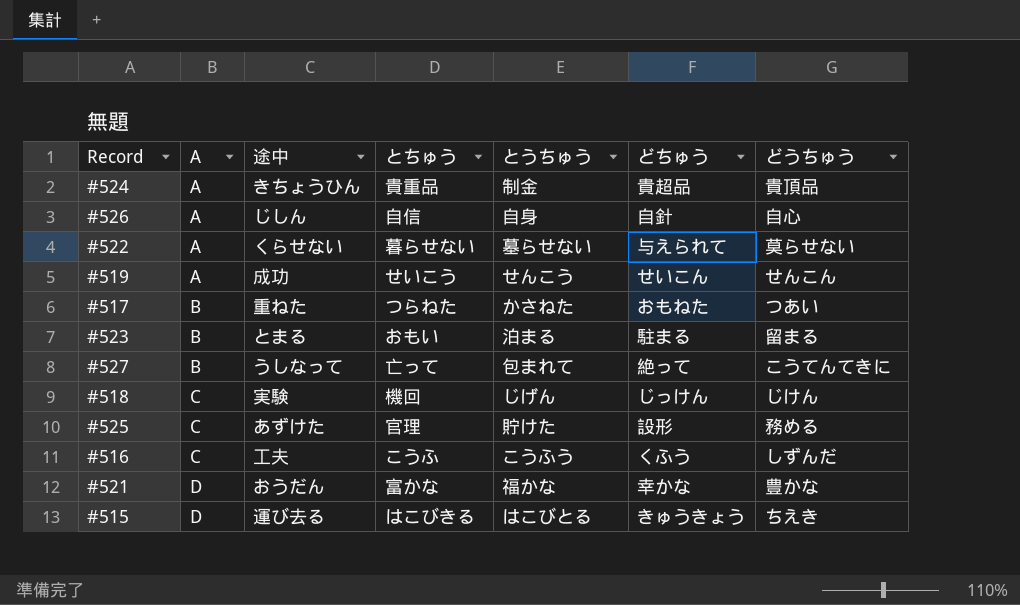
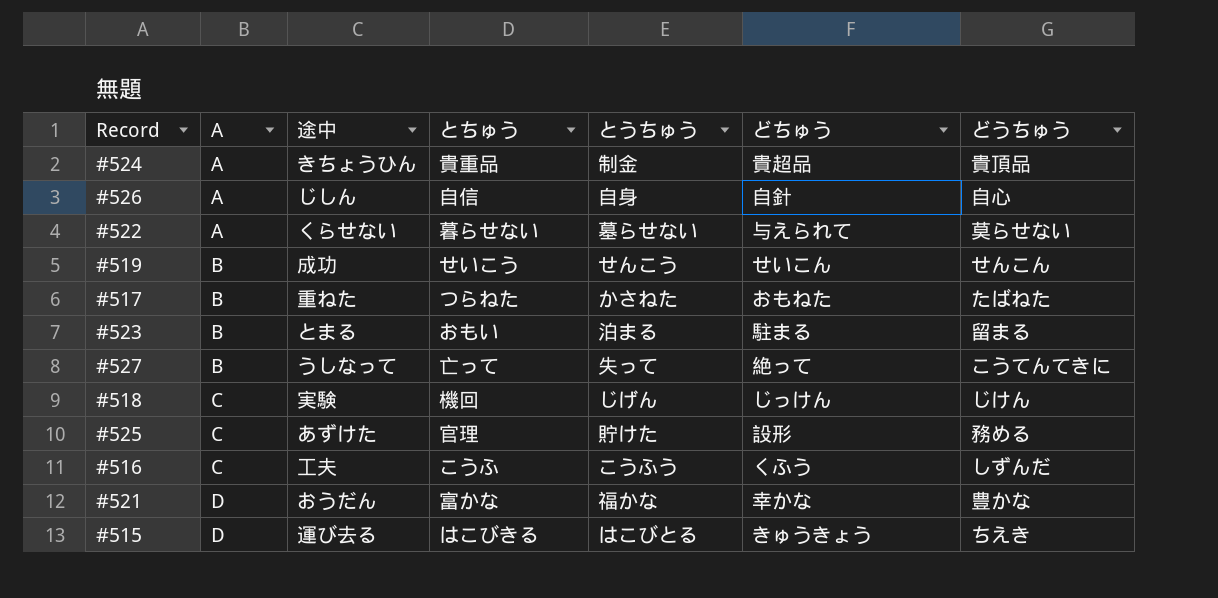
#519 | A: A -> B
#517 | どうちゅう: つあい -> たばねた
#527 | とうちゅう: 包まれて -> 失って

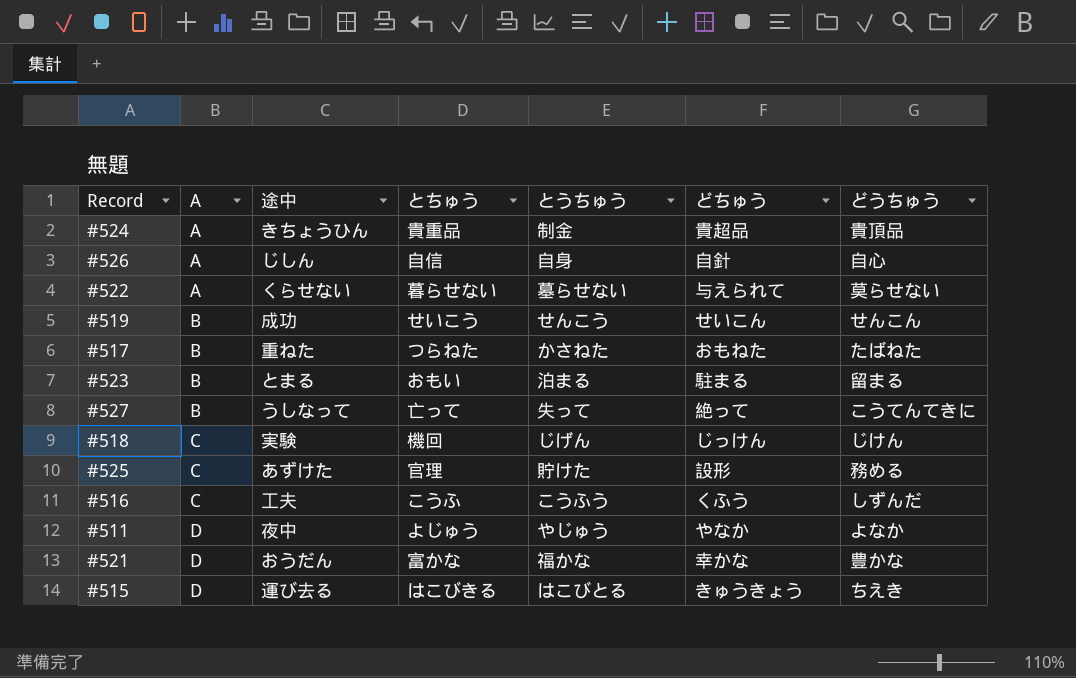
row #511: none -> D | 夜中 | よじゅう | やじゅう | やなか | よなか

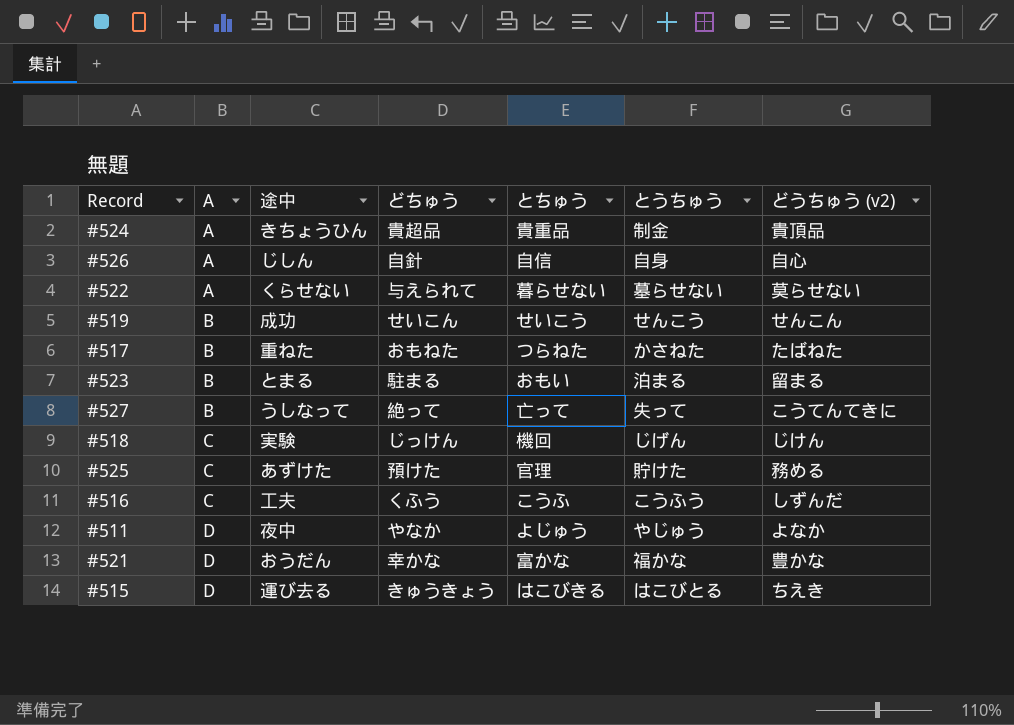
column どちゅう | position: 6 -> 4
column name: どうちゅう -> どうちゅう (v2)
#525 | どちゅう: 設形 -> 預けた

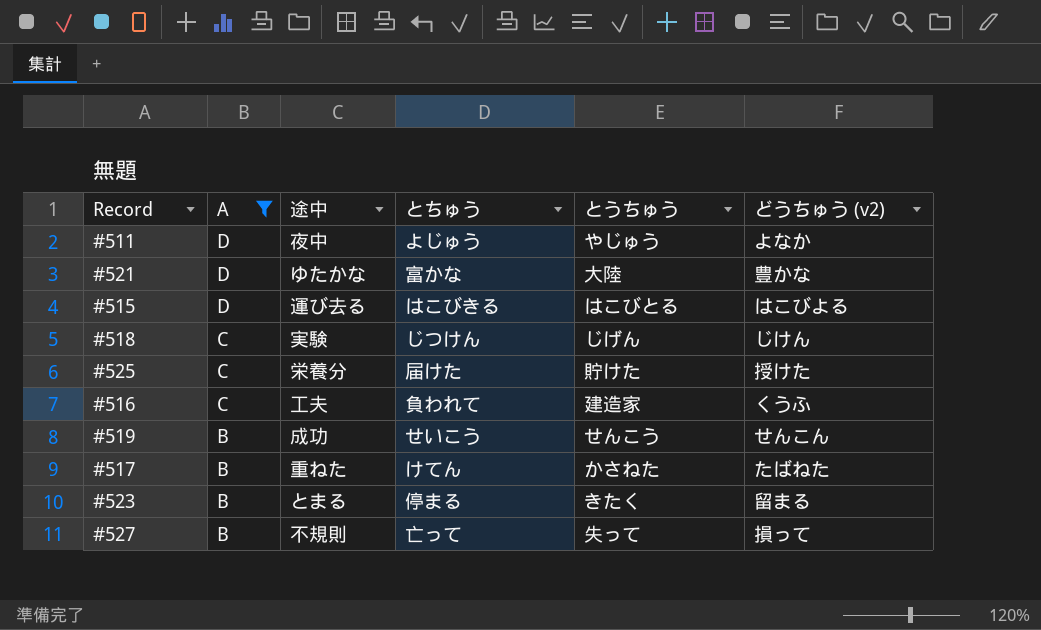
filter: none -> A != A
row order: A ascending -> A descending
column どちゅう | position: 4 -> none
#521 | 途中: おうだん -> ゆたかな
#521 | とうちゅう: 福かな -> 大陸
#515 | どうちゅう (v2): ちえき -> はこびよる
#518 | とちゅう: 機回 -> じつけん
#525 | 途中: あずけた -> 栄養分
#525 | とちゅう: 官理 -> 届けた
#525 | どうちゅう (v2): 務める -> 授けた
#516 | とちゅう: こうふ -> 負われて
#516 | とうちゅう: こうふう -> 建造家
#516 | どうちゅう (v2): しずんだ -> くうふ
#517 | とちゅう: つらねた -> けてん
#523 | とちゅう: おもい -> 停まる
#523 | とうちゅう: 泊まる -> きたく
#527 | 途中: うしなって -> 不規則
#527 | どうちゅう (v2): こうてんてきに -> 損って

